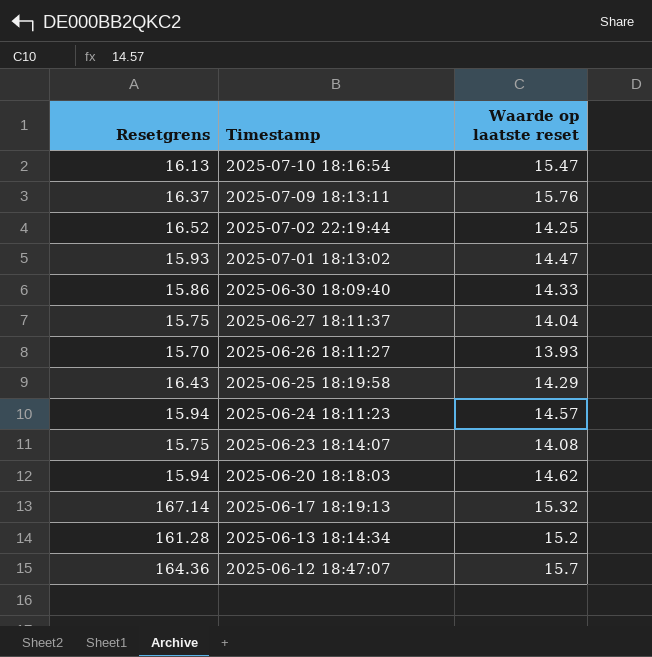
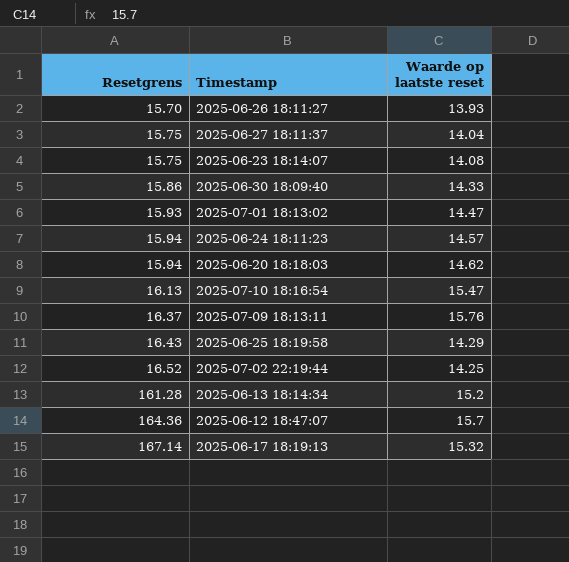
row order: Timestamp descending -> Resetgrens ascending

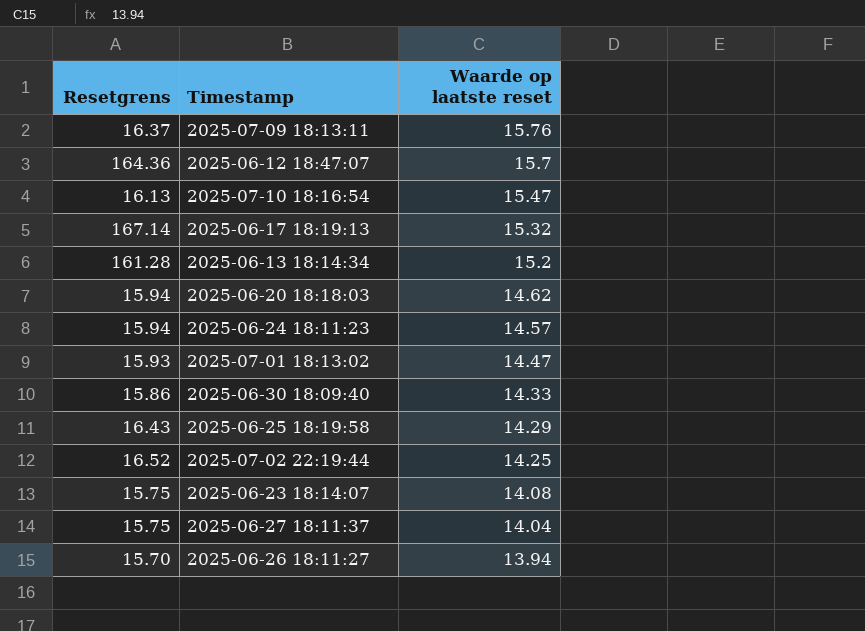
row order: Resetgrens ascending -> Waarde op laatste reset descending
2025-06-26 18:11:27 | Waarde op laatste reset: 13.93 -> 13.94

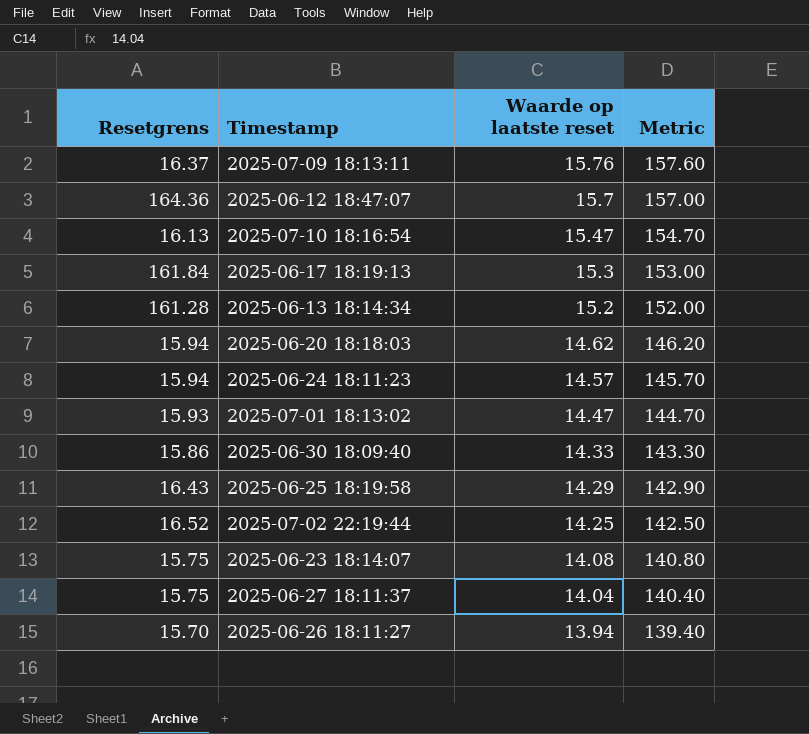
column Metric | formula: none -> [Waarde op laatste reset] * 10
2025-06-17 18:19:13 | Resetgrens: 167.14 -> 161.84
2025-06-17 18:19:13 | Waarde op laatste reset: 15.32 -> 15.3

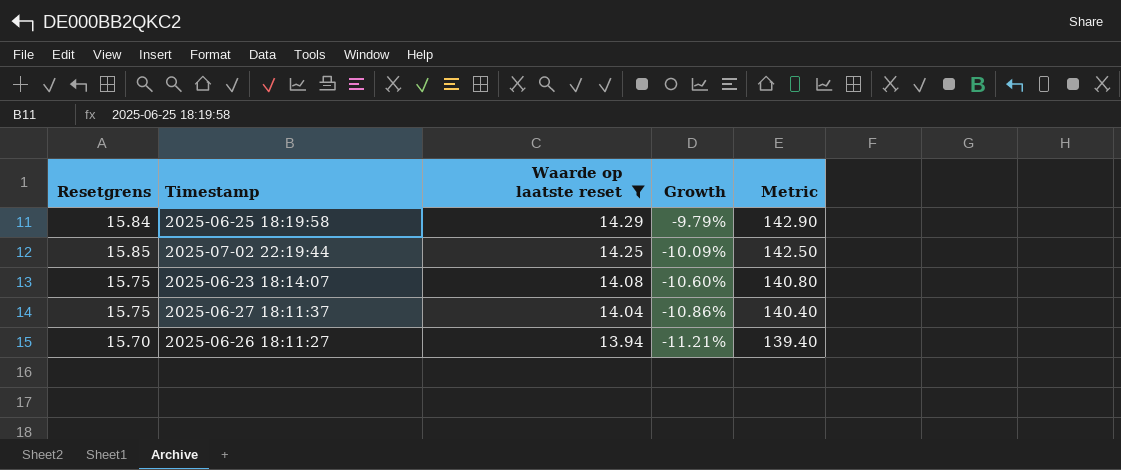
filter: none -> Waarde op laatste reset <= 14.29
column Growth | formula: none -> ([Waarde op laatste reset] - [Resetgrens]) / [Resetgrens]
2025-06-25 18:19:58 | Resetgrens: 16.43 -> 15.84
2025-07-02 22:19:44 | Resetgrens: 16.52 -> 15.85

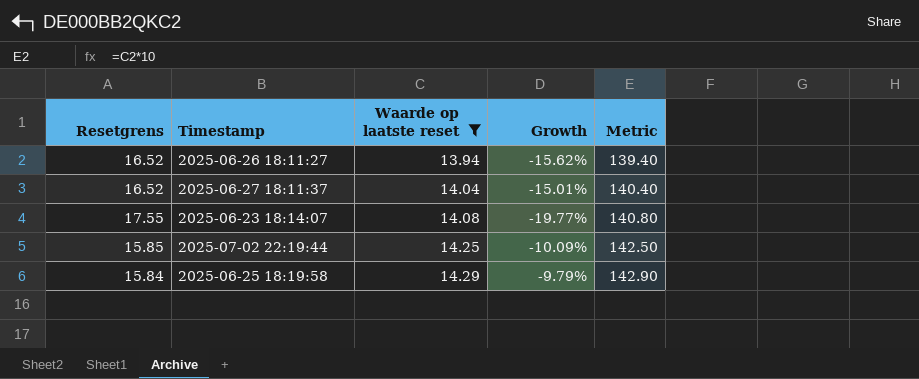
row order: Waarde op laatste reset descending -> Waarde op laatste reset ascending
2025-06-26 18:11:27 | Resetgrens: 15.70 -> 16.52
2025-06-26 18:11:27 | Growth: -11.21% -> -15.62%
2025-06-27 18:11:37 | Resetgrens: 15.75 -> 16.52
2025-06-27 18:11:37 | Growth: -10.86% -> -15.01%
2025-06-23 18:14:07 | Resetgrens: 15.75 -> 17.55
2025-06-23 18:14:07 | Growth: -10.60% -> -19.77%

